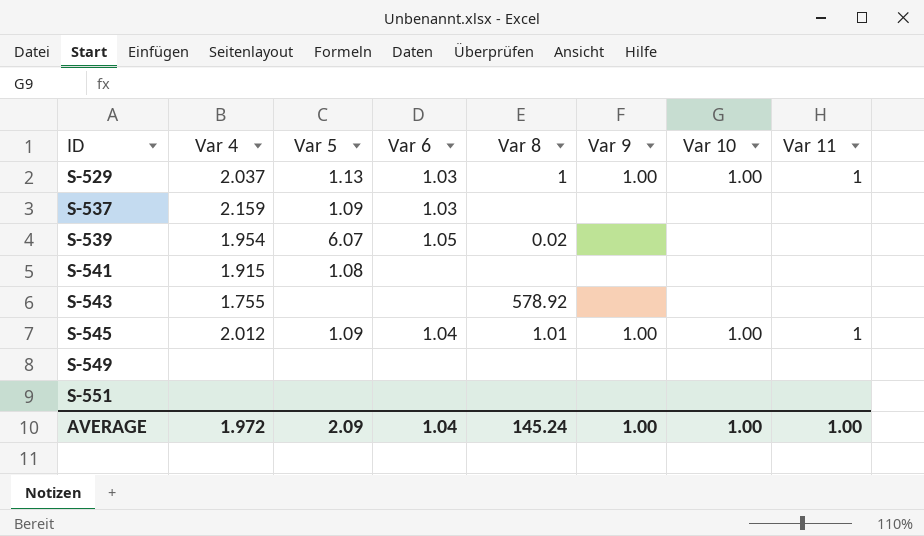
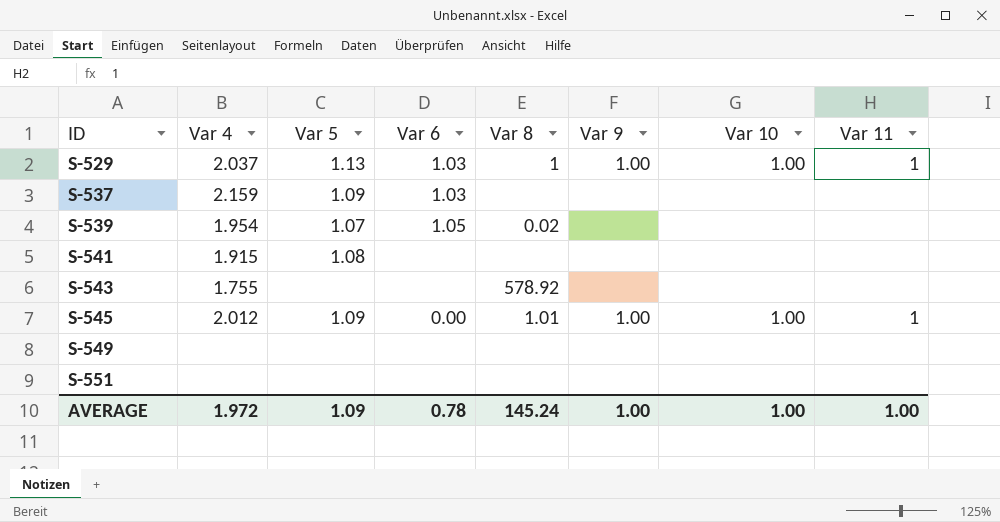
S-539 | Var 5: 6.07 -> 1.07
S-545 | Var 6: 1.04 -> 0.00
AVERAGE | Var 5: 2.09 -> 1.09
AVERAGE | Var 6: 1.04 -> 0.78

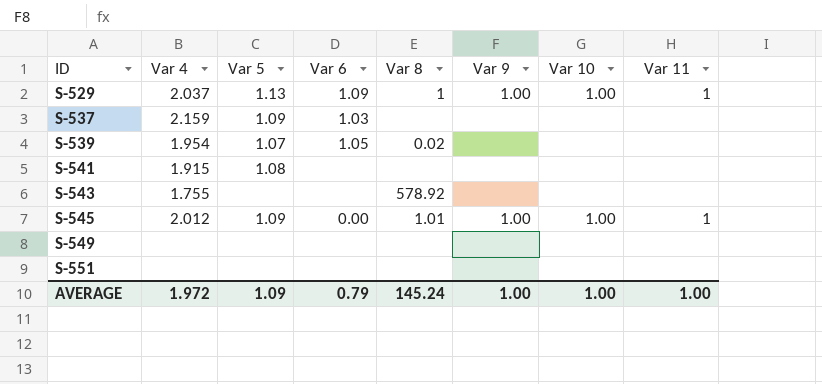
S-529 | Var 6: 1.03 -> 1.09
AVERAGE | Var 6: 0.78 -> 0.79

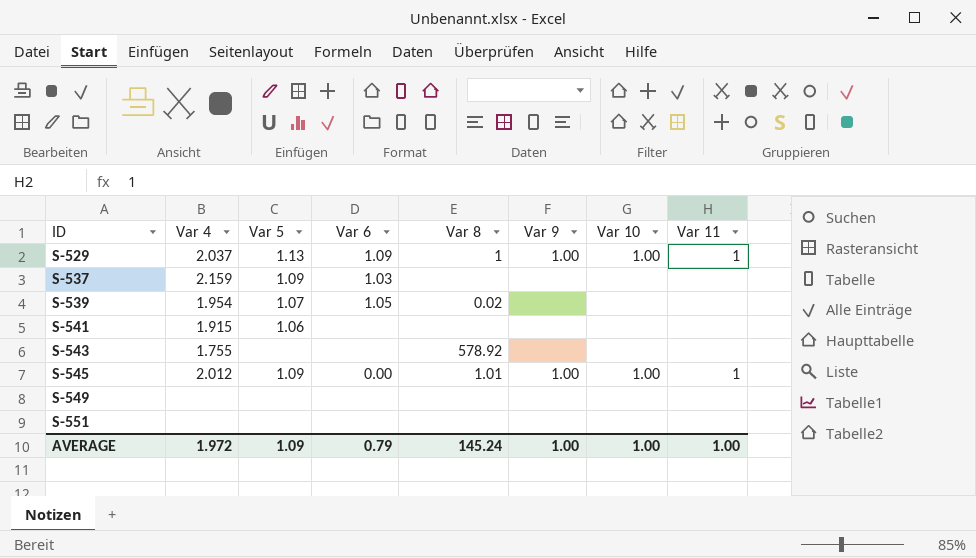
S-541 | Var 5: 1.08 -> 1.06

